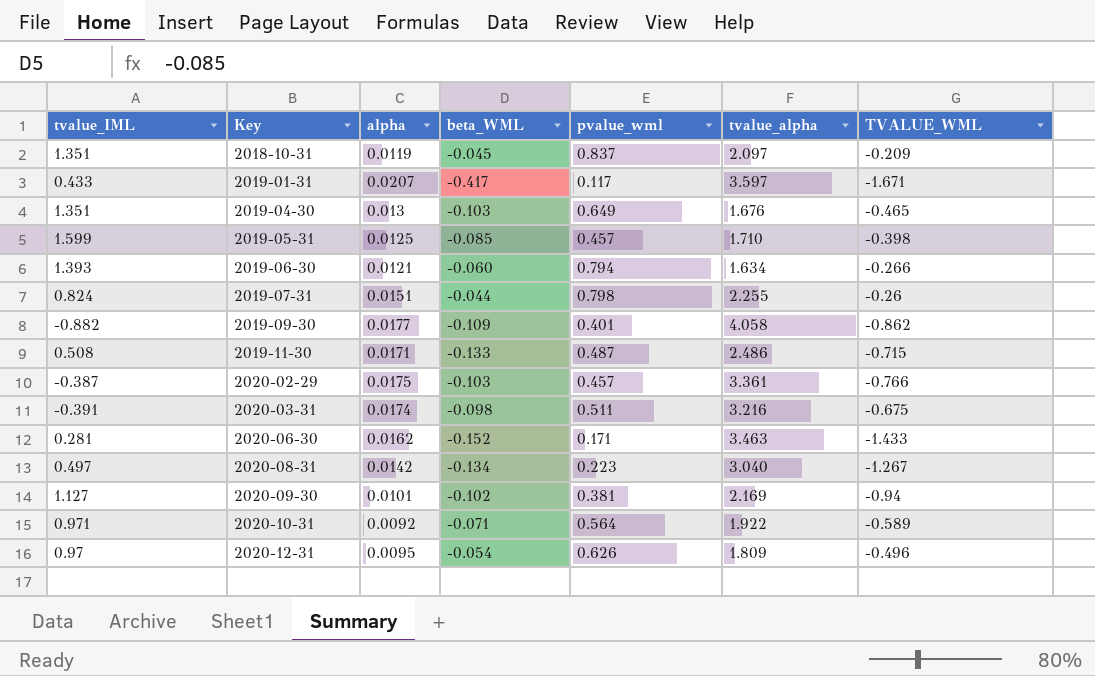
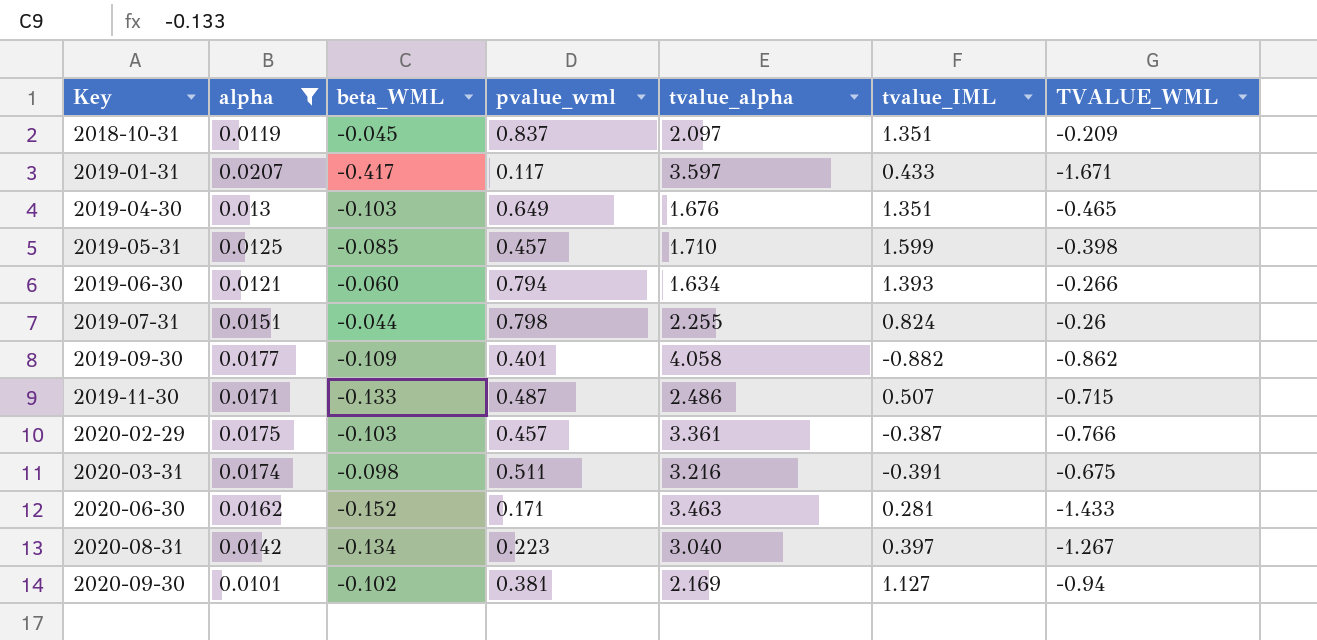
filter: none -> alpha >= 0.0101
column tvalue_IML | position: 1 -> 6
2019-11-30 | tvalue_IML: 0.508 -> 0.507
2020-08-31 | tvalue_IML: 0.497 -> 0.397

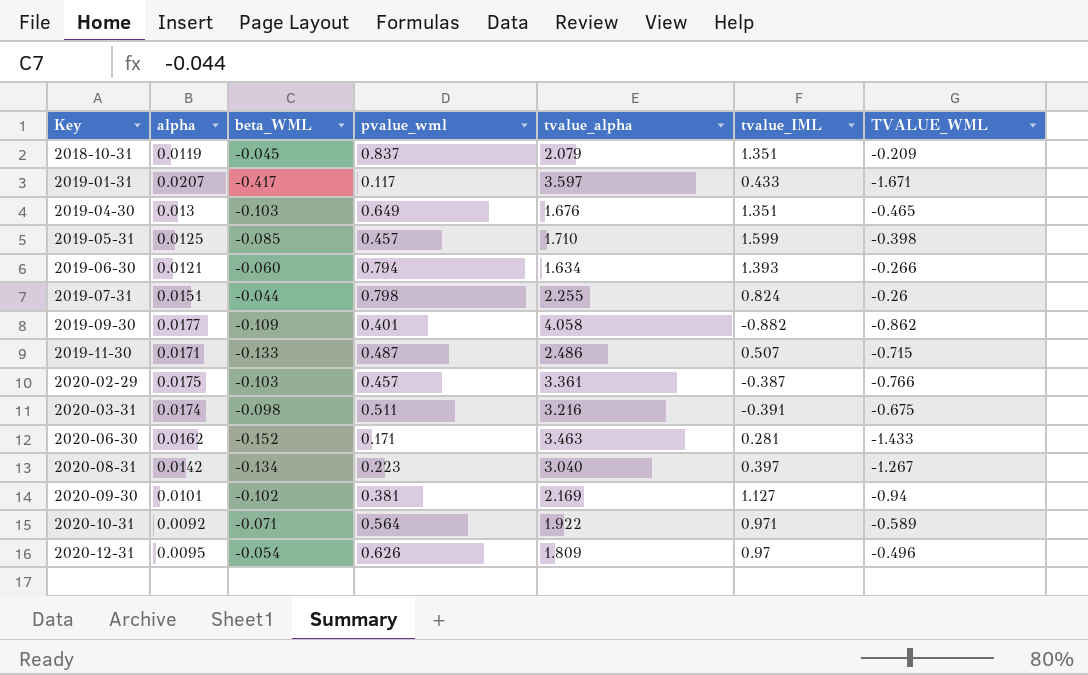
filter: alpha >= 0.0101 -> none
2018-10-31 | tvalue_alpha: 2.097 -> 2.079

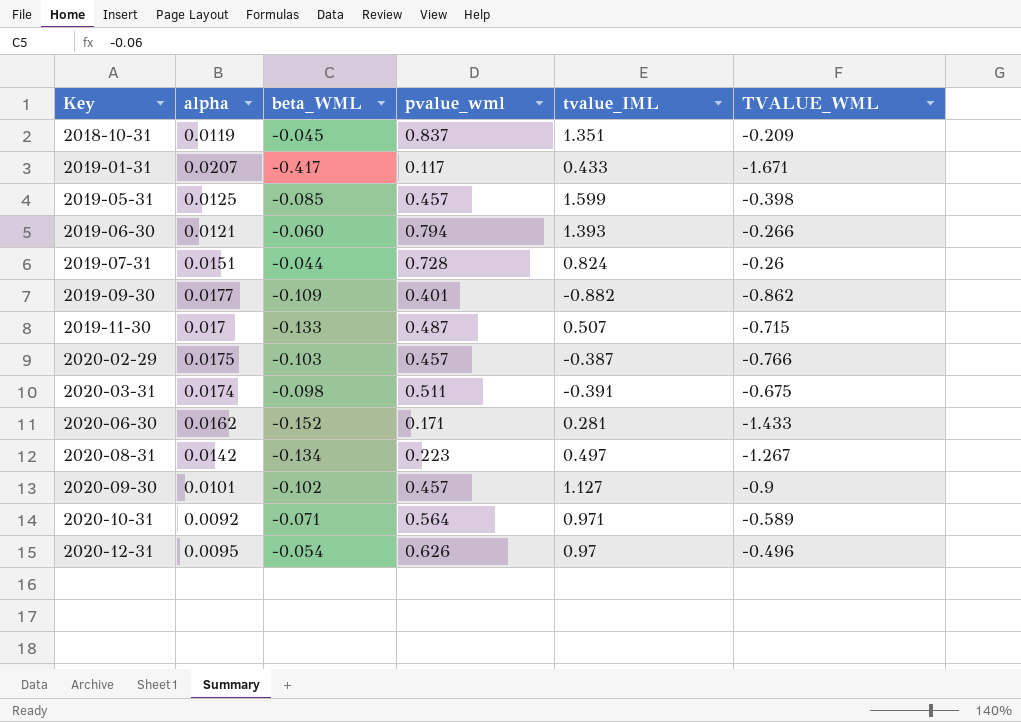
column tvalue_alpha | position: 5 -> none
row 2019-04-30: 0.013 | -0.103 | 0.649 | 1.676 | 1.351 | -0.465 -> none
2019-07-31 | pvalue_wml: 0.798 -> 0.728
2019-11-30 | alpha: 0.0171 -> 0.017
2020-08-31 | tvalue_IML: 0.397 -> 0.497
2020-09-30 | pvalue_wml: 0.381 -> 0.457
2020-09-30 | TVALUE_WML: -0.94 -> -0.9

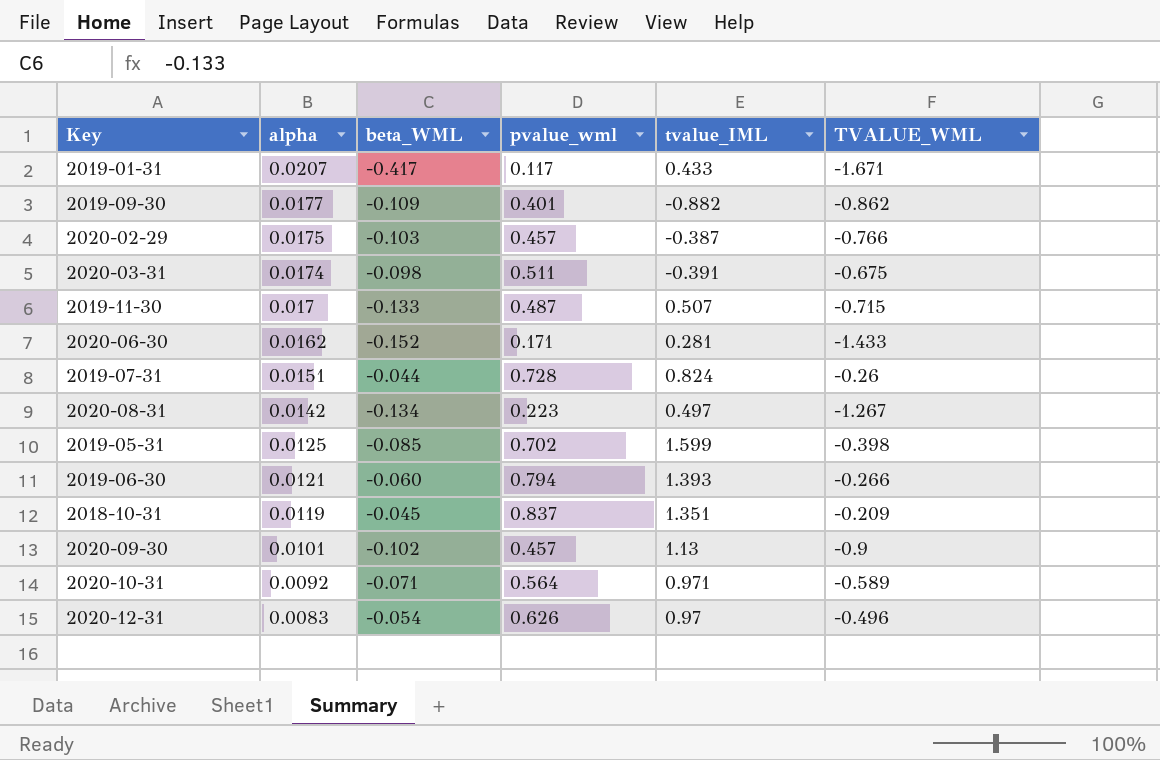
row order: Key ascending -> alpha descending
2019-05-31 | pvalue_wml: 0.457 -> 0.702
2020-09-30 | tvalue_IML: 1.127 -> 1.13
2020-12-31 | alpha: 0.0095 -> 0.0083

